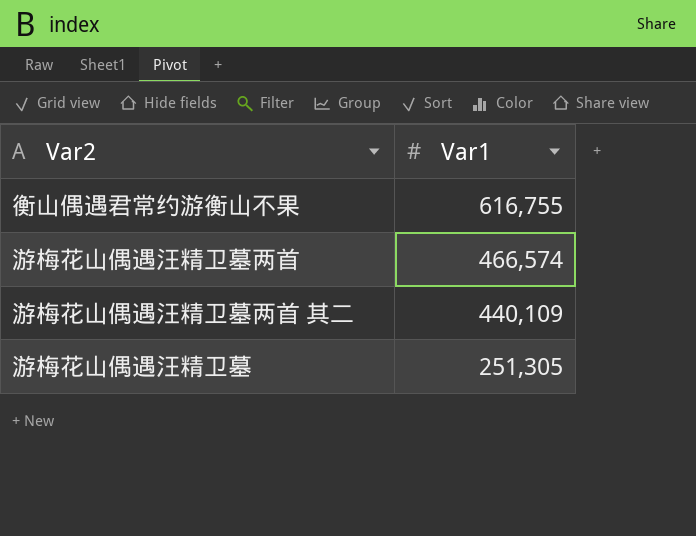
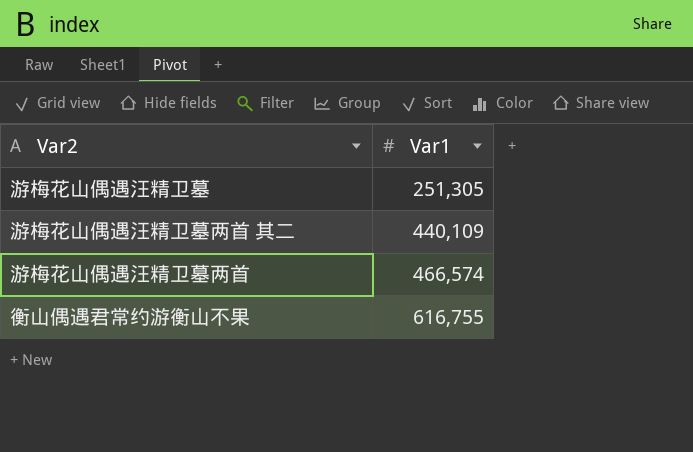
row order: Var1 descending -> Var1 ascending

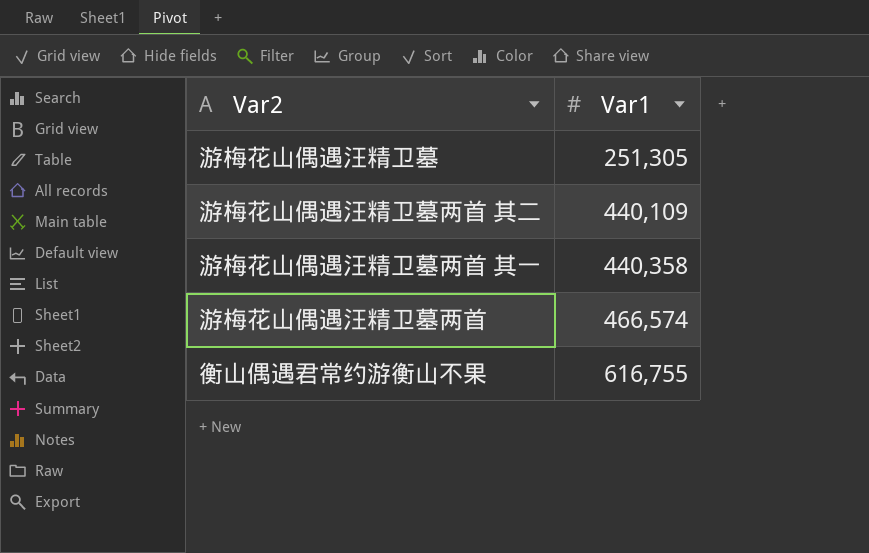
row 游梅花山偶遇汪精卫墓两首 其一: none -> 440,358

